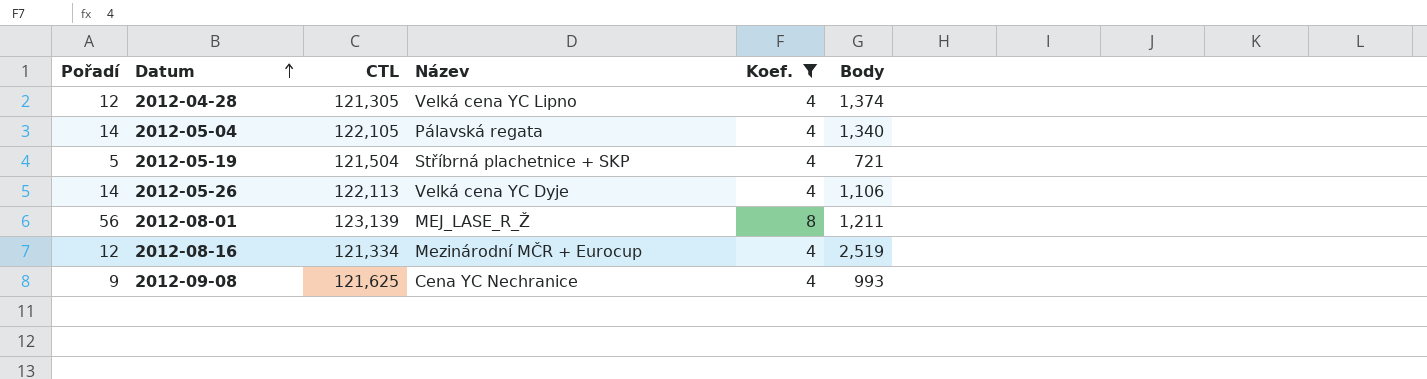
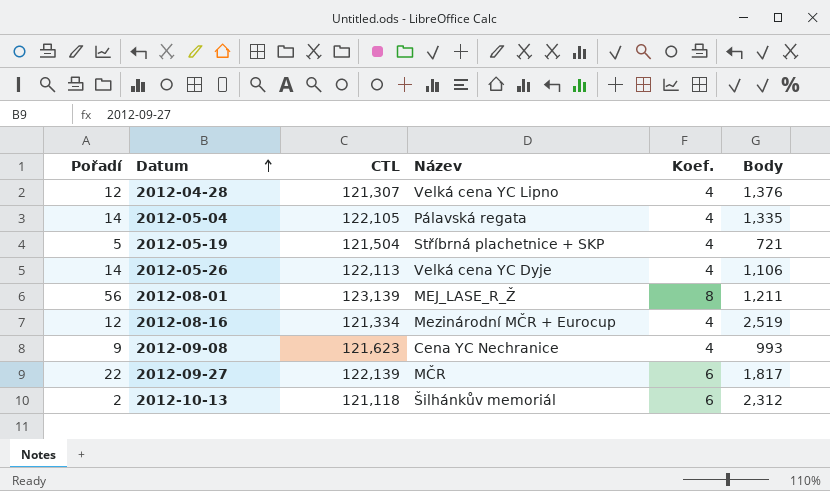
filter: Koef. != 6 -> none
2012-04-28 | CTL: 121,305 -> 121,307
2012-04-28 | Body: 1,374 -> 1,376
2012-05-04 | Body: 1,340 -> 1,335
2012-09-08 | CTL: 121,625 -> 121,623

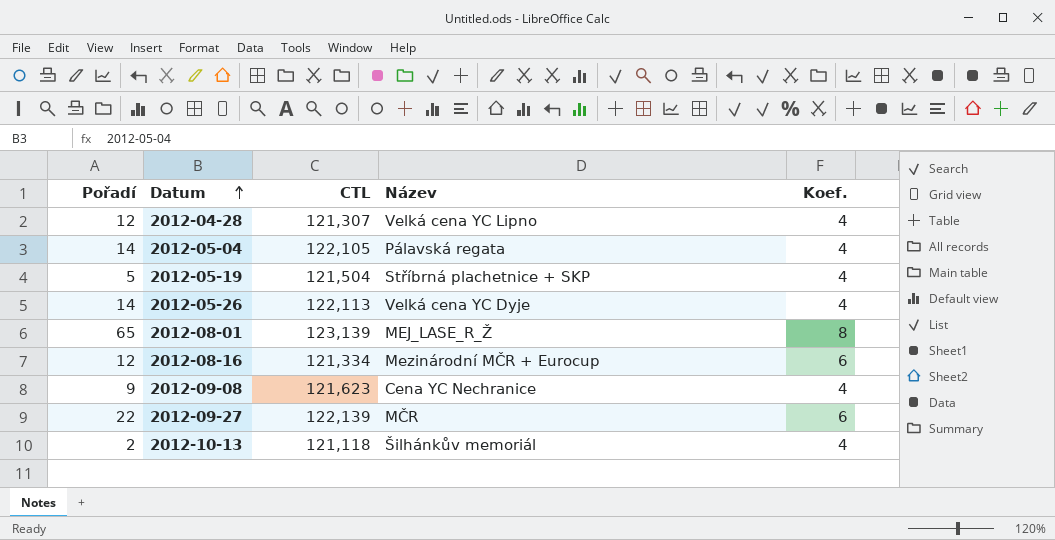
column Body | position: 6 -> none
2012-08-01 | Pořadí: 56 -> 65
2012-08-16 | Koef.: 4 -> 6
2012-10-13 | Koef.: 6 -> 4

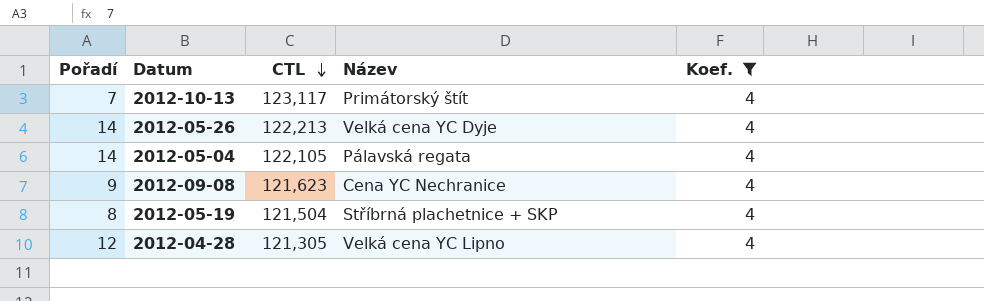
filter: none -> Koef. = 4
row order: Datum ascending -> CTL descending
2012-10-13 | Pořadí: 2 -> 7
2012-10-13 | CTL: 121,118 -> 123,117
2012-10-13 | Název: Šilhánkův memoriál -> Primátorský štít
2012-05-26 | CTL: 122,113 -> 122,213
2012-05-19 | Pořadí: 5 -> 8
2012-04-28 | CTL: 121,307 -> 121,305

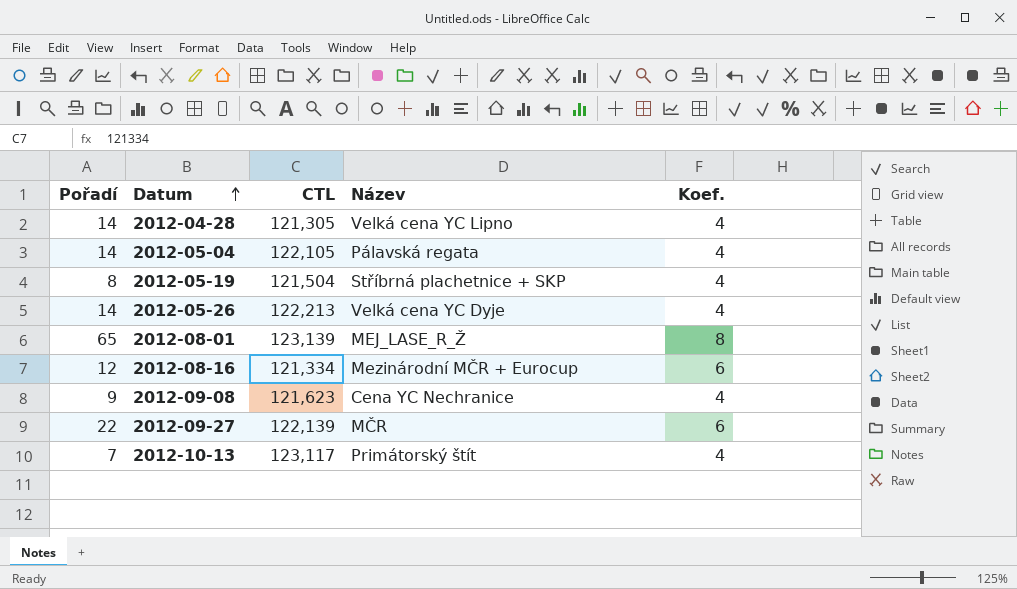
filter: Koef. = 4 -> none
row order: CTL descending -> Datum ascending
2012-04-28 | Pořadí: 12 -> 14

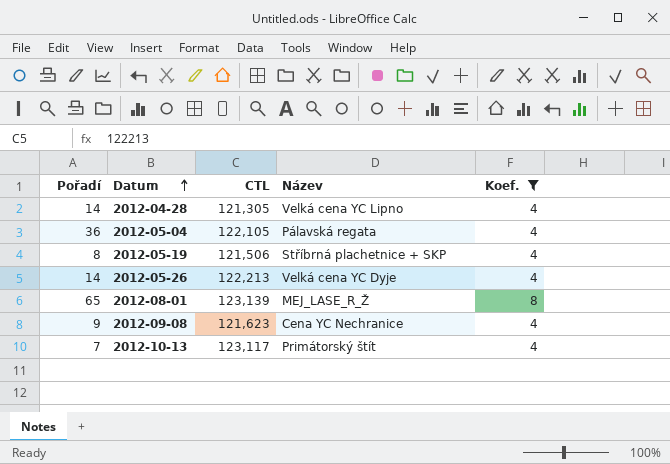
filter: none -> Koef. != 6
2012-05-04 | Pořadí: 14 -> 36
2012-05-19 | CTL: 121,504 -> 121,506

